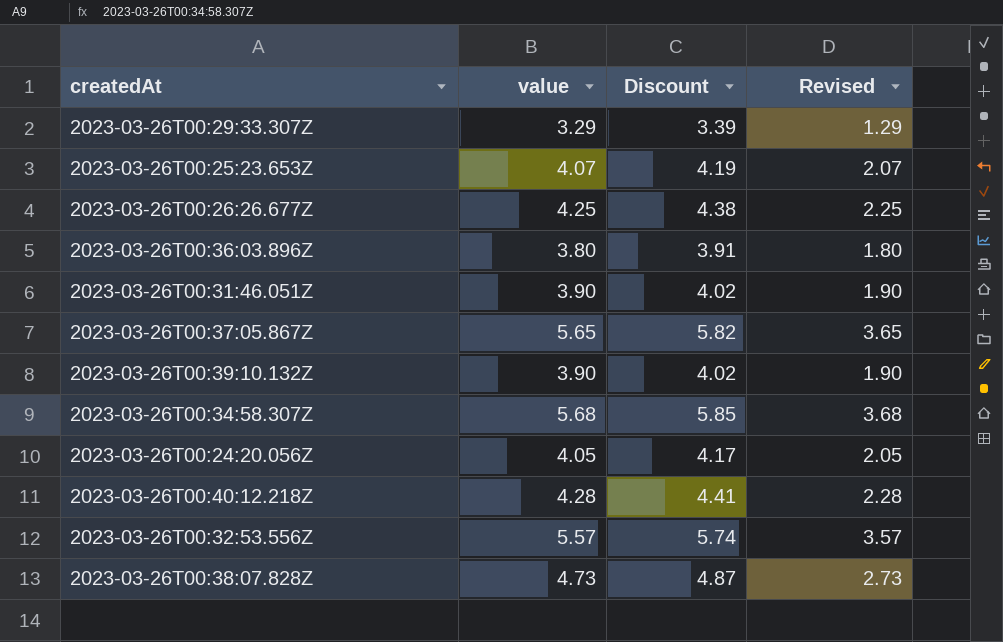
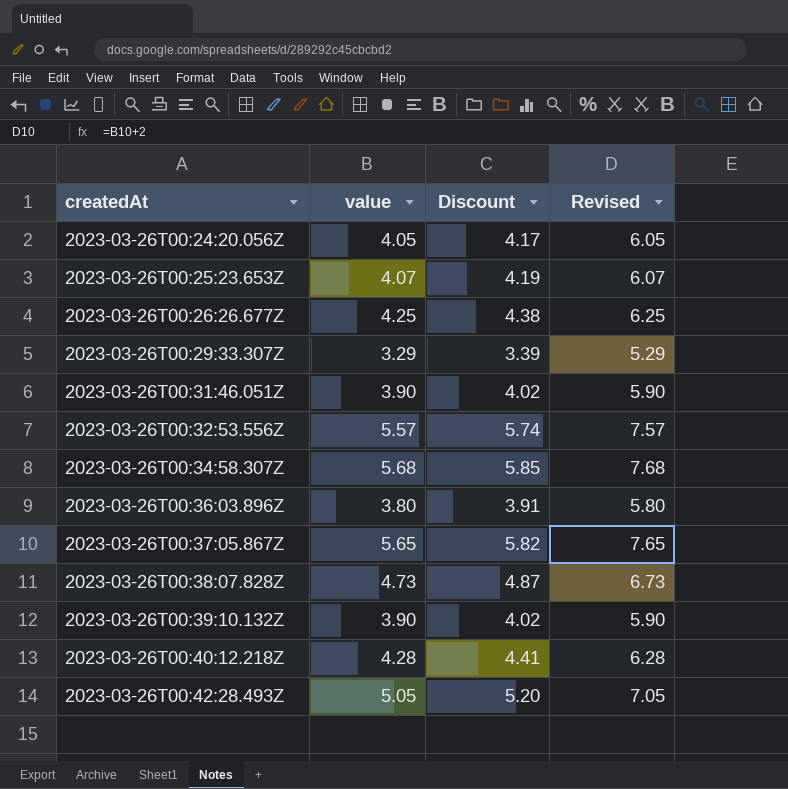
row order: none -> createdAt ascending
column Revised | formula: [value] - 2 -> [value] + 2
row 2023-03-26T00:42:28.493Z: none -> 5.05 | 5.20 | 7.05

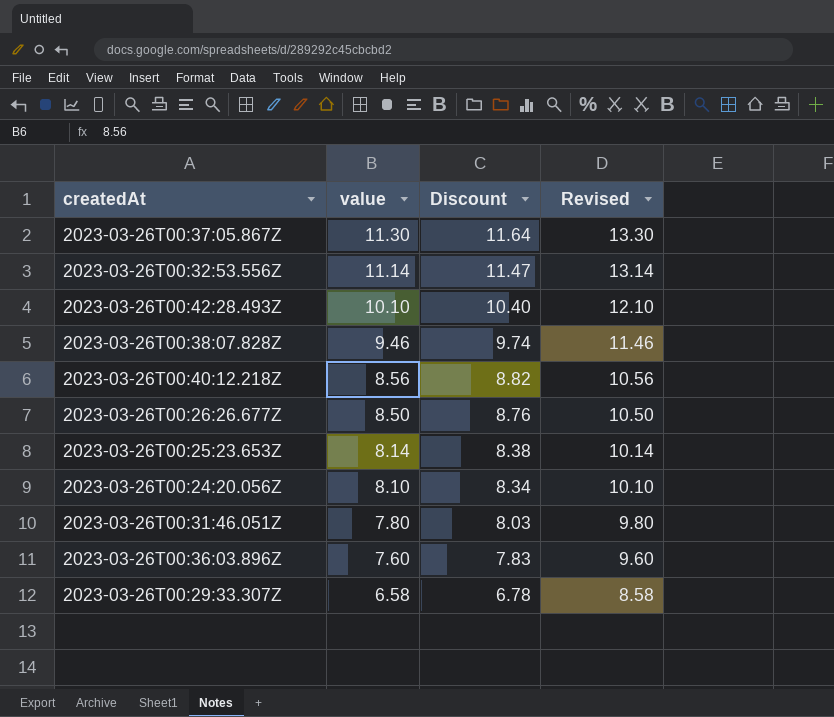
row order: createdAt ascending -> value descending
row 2023-03-26T00:34:58.307Z: 5.68 | 5.85 | 7.68 -> none
row 2023-03-26T00:39:10.132Z: 3.90 | 4.02 | 5.90 -> none
2023-03-26T00:37:05.867Z | value: 5.65 -> 11.30
2023-03-26T00:37:05.867Z | Discount: 5.82 -> 11.64
2023-03-26T00:37:05.867Z | Revised: 7.65 -> 13.30
2023-03-26T00:32:53.556Z | value: 5.57 -> 11.14
2023-03-26T00:32:53.556Z | Discount: 5.74 -> 11.47
2023-03-26T00:32:53.556Z | Revised: 7.57 -> 13.14
2023-03-26T00:42:28.493Z | value: 5.05 -> 10.10
2023-03-26T00:42:28.493Z | Discount: 5.20 -> 10.40
2023-03-26T00:42:28.493Z | Revised: 7.05 -> 12.10
2023-03-26T00:38:07.828Z | value: 4.73 -> 9.46
2023-03-26T00:38:07.828Z | Discount: 4.87 -> 9.74
2023-03-26T00:38:07.828Z | Revised: 6.73 -> 11.46
2023-03-26T00:40:12.218Z | value: 4.28 -> 8.56
2023-03-26T00:40:12.218Z | Discount: 4.41 -> 8.82
2023-03-26T00:40:12.218Z | Revised: 6.28 -> 10.56
2023-03-26T00:26:26.677Z | value: 4.25 -> 8.50
2023-03-26T00:26:26.677Z | Discount: 4.38 -> 8.76
2023-03-26T00:26:26.677Z | Revised: 6.25 -> 10.50
2023-03-26T00:25:23.653Z | value: 4.07 -> 8.14
2023-03-26T00:25:23.653Z | Discount: 4.19 -> 8.38
2023-03-26T00:25:23.653Z | Revised: 6.07 -> 10.14
2023-03-26T00:24:20.056Z | value: 4.05 -> 8.10
2023-03-26T00:24:20.056Z | Discount: 4.17 -> 8.34
2023-03-26T00:24:20.056Z | Revised: 6.05 -> 10.10
2023-03-26T00:31:46.051Z | value: 3.90 -> 7.80
2023-03-26T00:31:46.051Z | Discount: 4.02 -> 8.03
2023-03-26T00:31:46.051Z | Revised: 5.90 -> 9.80
2023-03-26T00:36:03.896Z | value: 3.80 -> 7.60
2023-03-26T00:36:03.896Z | Discount: 3.91 -> 7.83
2023-03-26T00:36:03.896Z | Revised: 5.80 -> 9.60
2023-03-26T00:29:33.307Z | value: 3.29 -> 6.58
2023-03-26T00:29:33.307Z | Discount: 3.39 -> 6.78
2023-03-26T00:29:33.307Z | Revised: 5.29 -> 8.58

